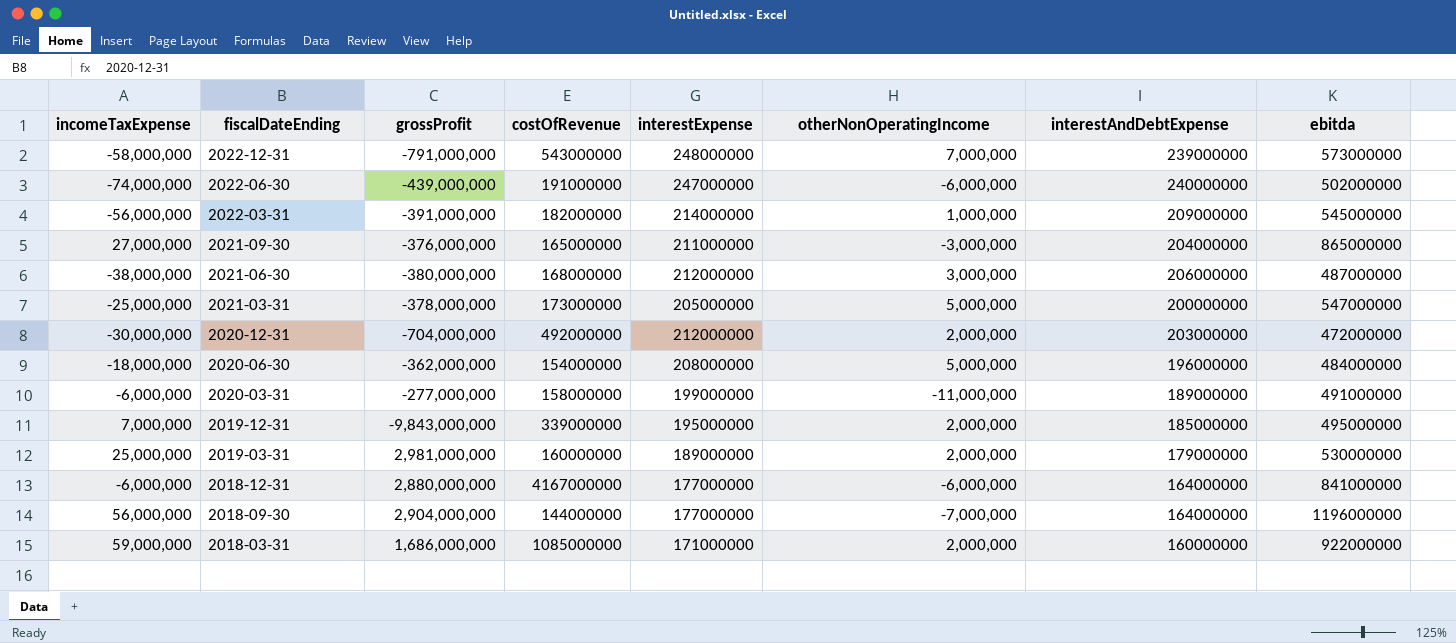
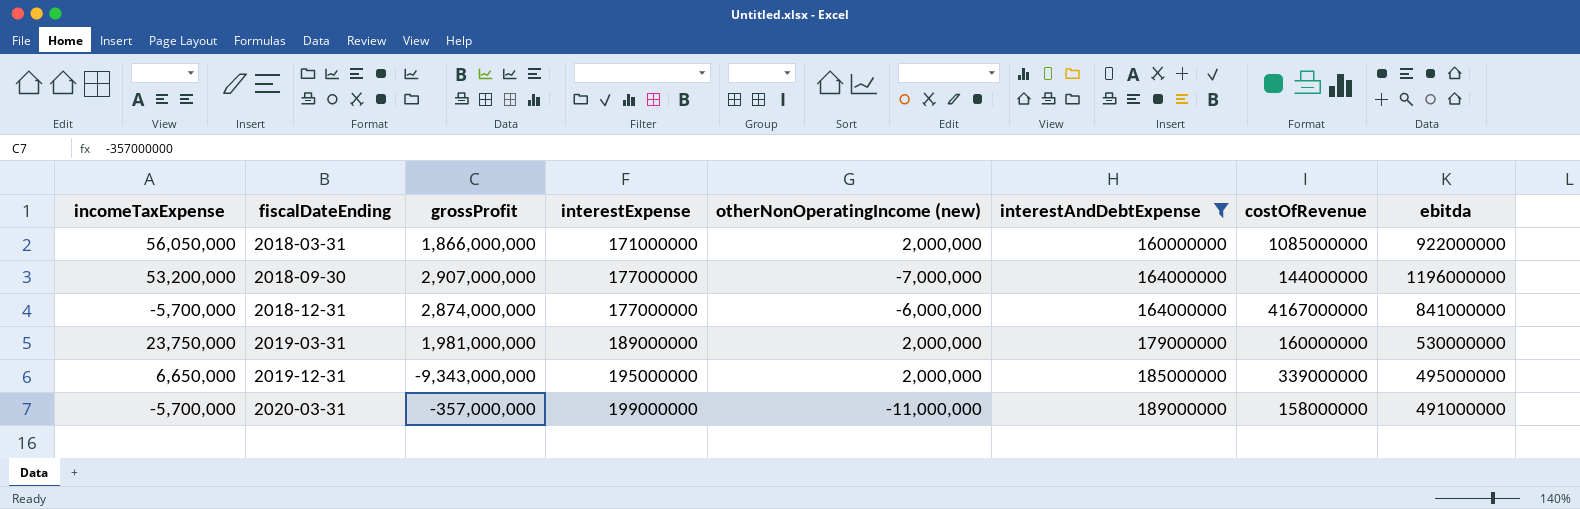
filter: none -> interestAndDebtExpense <= 189000000
row order: fiscalDateEnding descending -> fiscalDateEnding ascending
column name: otherNonOperatingIncome -> otherNonOperatingIncome (new)
column costOfRevenue | position: 4 -> 7
2018-03-31 | incomeTaxExpense: 59,000,000 -> 56,050,000
2018-03-31 | grossProfit: 1,686,000,000 -> 1,866,000,000
2018-09-30 | incomeTaxExpense: 56,000,000 -> 53,200,000
2018-09-30 | grossProfit: 2,904,000,000 -> 2,907,000,000
2018-12-31 | incomeTaxExpense: -6,000,000 -> -5,700,000
2018-12-31 | grossProfit: 2,880,000,000 -> 2,874,000,000
2019-03-31 | incomeTaxExpense: 25,000,000 -> 23,750,000
2019-03-31 | grossProfit: 2,981,000,000 -> 1,981,000,000
2019-12-31 | incomeTaxExpense: 7,000,000 -> 6,650,000
2019-12-31 | grossProfit: -9,843,000,000 -> -9,343,000,000
2020-03-31 | incomeTaxExpense: -6,000,000 -> -5,700,000
2020-03-31 | grossProfit: -277,000,000 -> -357,000,000

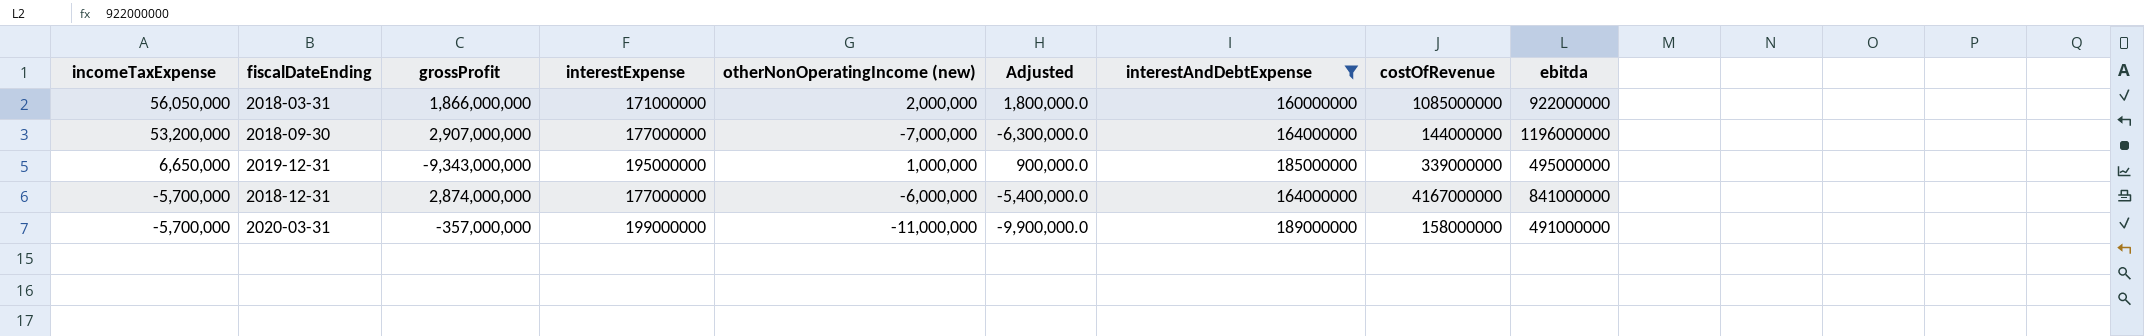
row order: fiscalDateEnding ascending -> incomeTaxExpense descending
column Adjusted | formula: none -> [otherNonOperatingIncome (new)] * 0.9
row 2019-03-31: 23,750,000 | 1,981,000,000 | 189000000 | 2,000,000 | 179000000 | 160000000 | 530000000 -> none
2019-12-31 | otherNonOperatingIncome (new): 2,000,000 -> 1,000,000

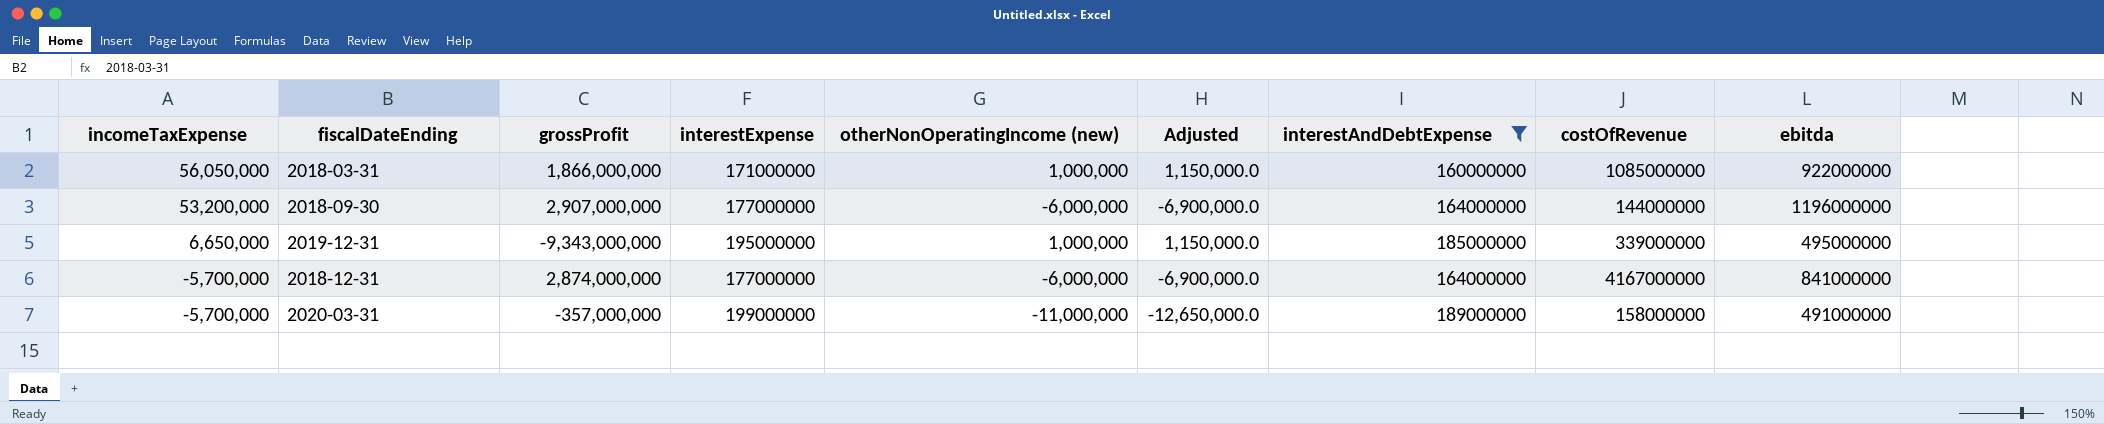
column Adjusted | formula: [otherNonOperatingIncome (new)] * 0.9 -> [otherNonOperatingIncome (new)] * 1.15
2018-03-31 | otherNonOperatingIncome (new): 2,000,000 -> 1,000,000
2018-09-30 | otherNonOperatingIncome (new): -7,000,000 -> -6,000,000

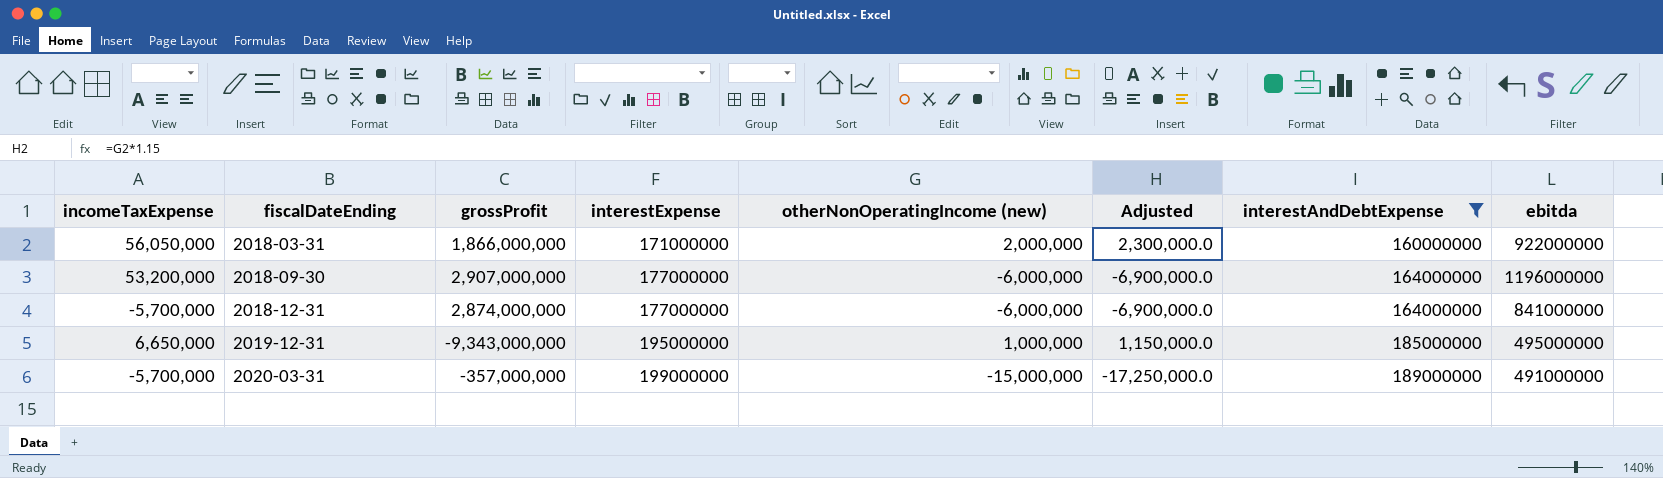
row order: incomeTaxExpense descending -> fiscalDateEnding ascending
column costOfRevenue | position: 8 -> none
2018-03-31 | otherNonOperatingIncome (new): 1,000,000 -> 2,000,000
2018-03-31 | Adjusted: 1,150,000.0 -> 2,300,000.0
2020-03-31 | otherNonOperatingIncome (new): -11,000,000 -> -15,000,000
2020-03-31 | Adjusted: -12,650,000.0 -> -17,250,000.0

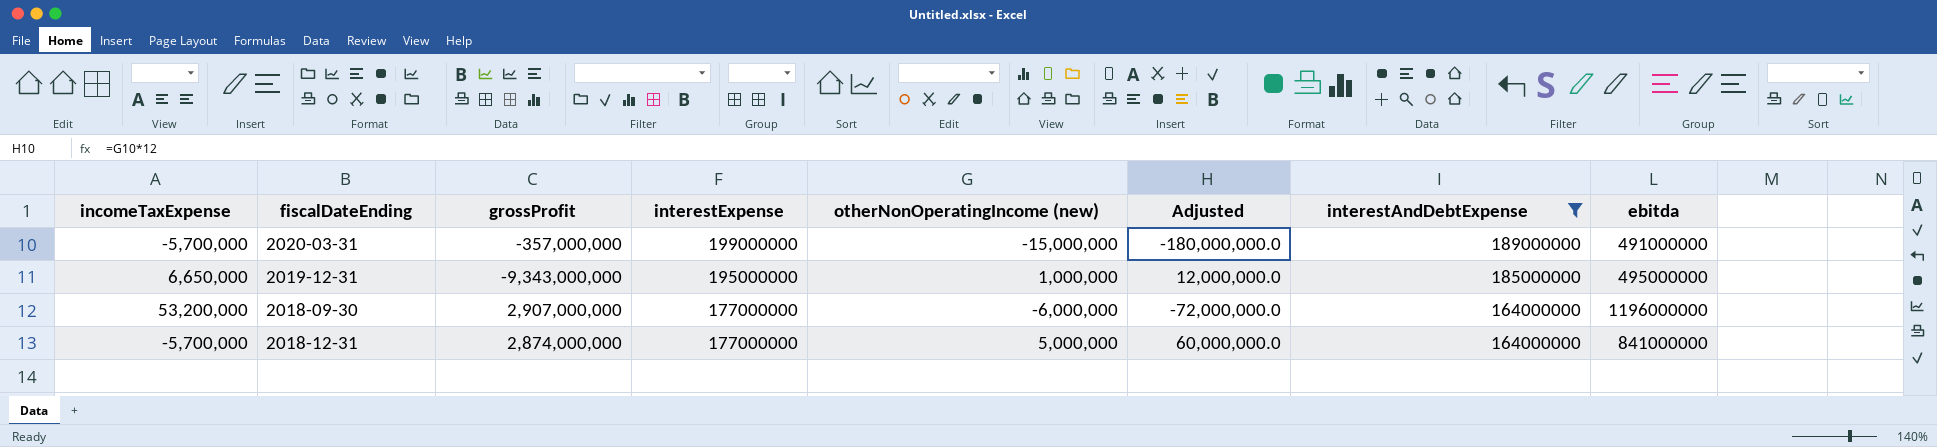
row order: fiscalDateEnding ascending -> interestExpense descending
column Adjusted | formula: [otherNonOperatingIncome (new)] * 1.15 -> [otherNonOperatingIncome (new)] * 12
row 2018-03-31: 56,050,000 | 1,866,000,000 | 171000000 | 2,000,000 | 2,300,000.0 | 160000000 | 922000000 -> none
2018-12-31 | otherNonOperatingIncome (new): -6,000,000 -> 5,000,000

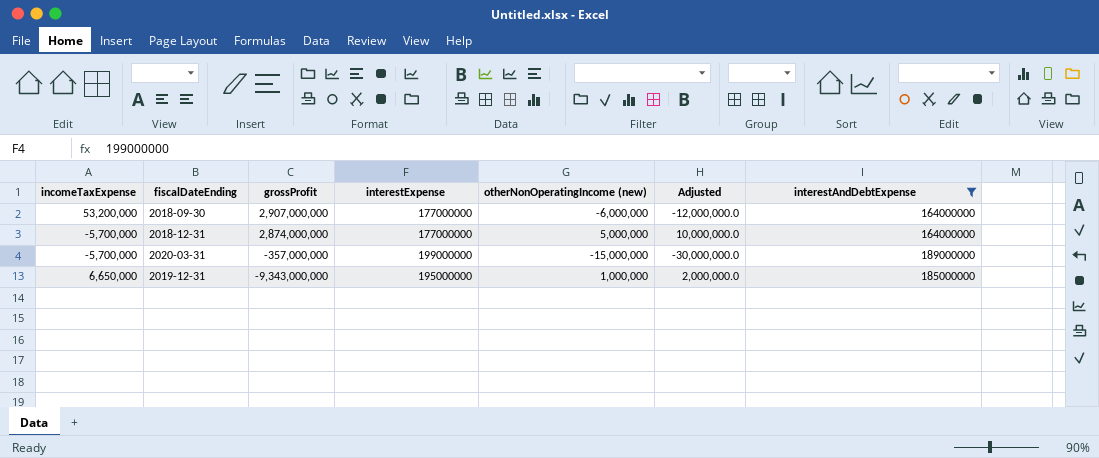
row order: interestExpense descending -> grossProfit descending
column ebitda | position: 8 -> none
column Adjusted | formula: [otherNonOperatingIncome (new)] * 12 -> [otherNonOperatingIncome (new)] * 2

